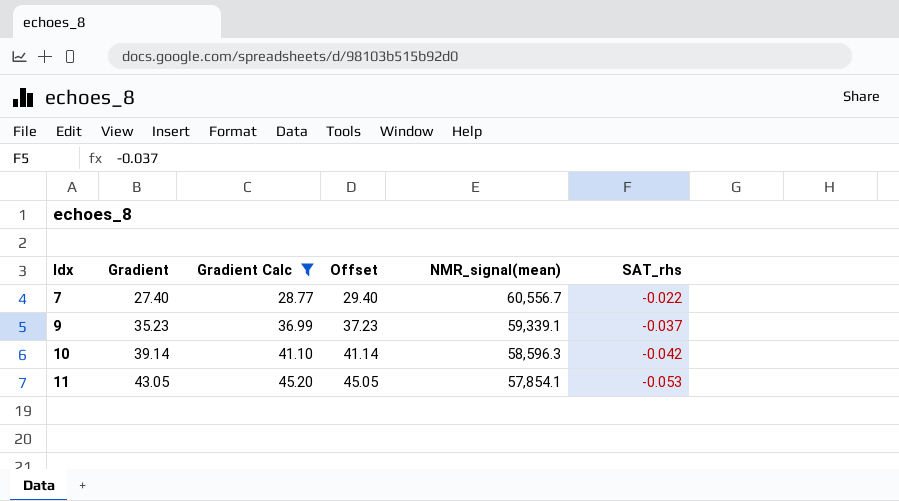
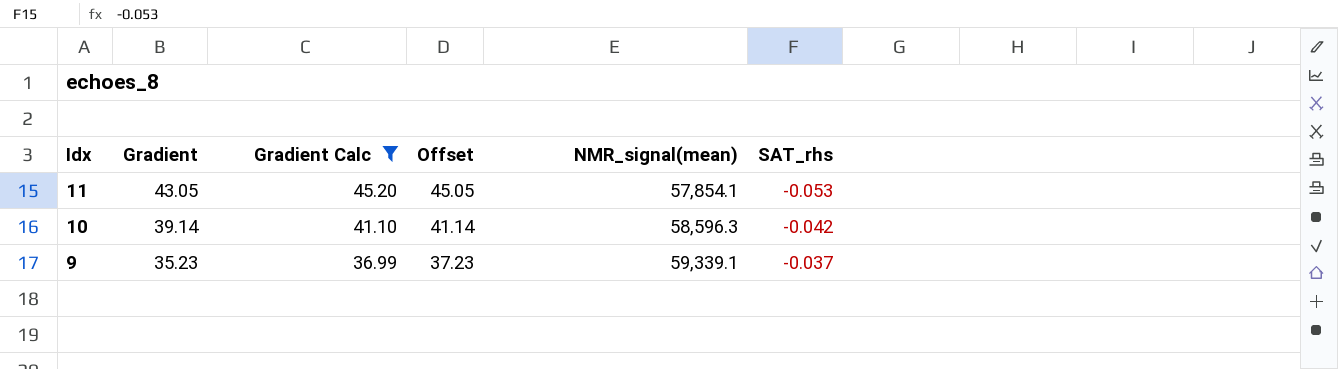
row order: Idx ascending -> Idx descending
row 7: 27.40 | 28.77 | 29.40 | 60,556.7 | -0.022 -> none

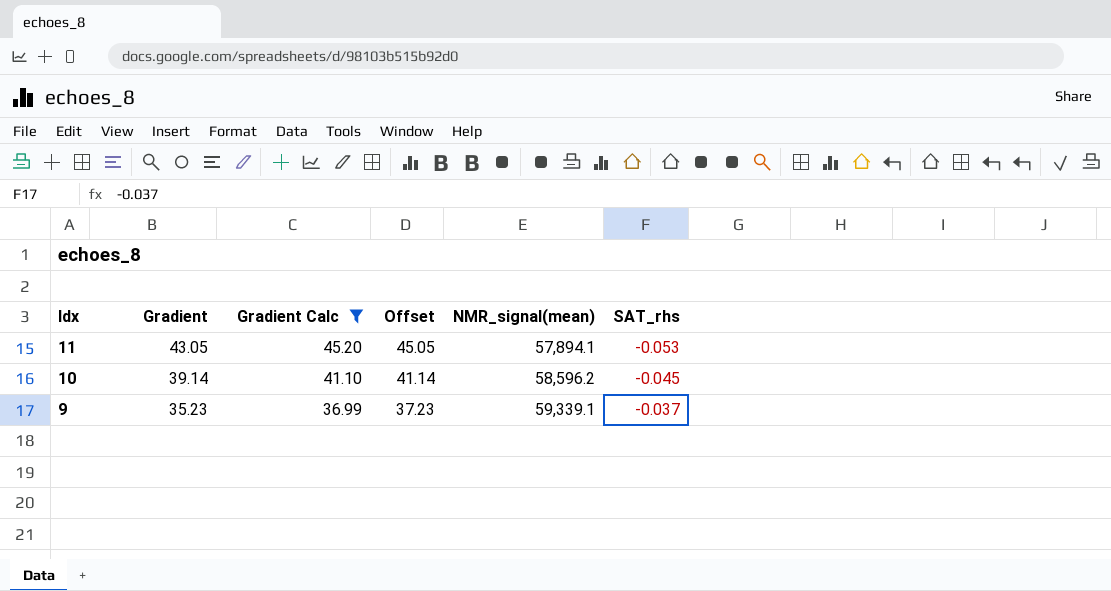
11 | NMR_signal(mean): 57,854.1 -> 57,894.1
10 | NMR_signal(mean): 58,596.3 -> 58,596.2
10 | SAT_rhs: -0.042 -> -0.045

